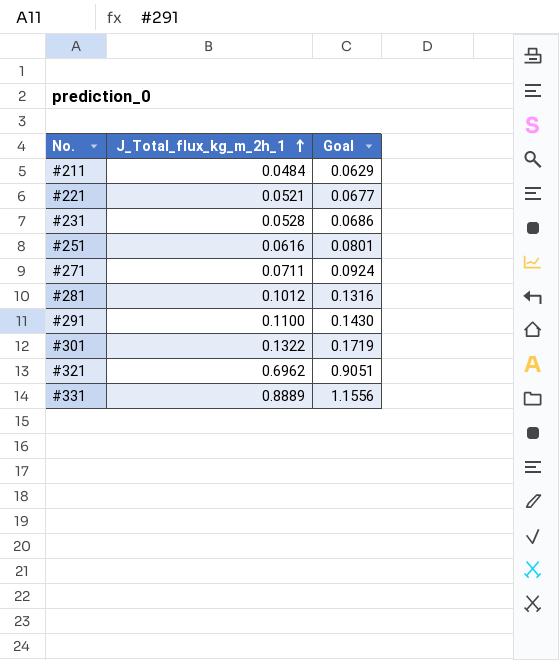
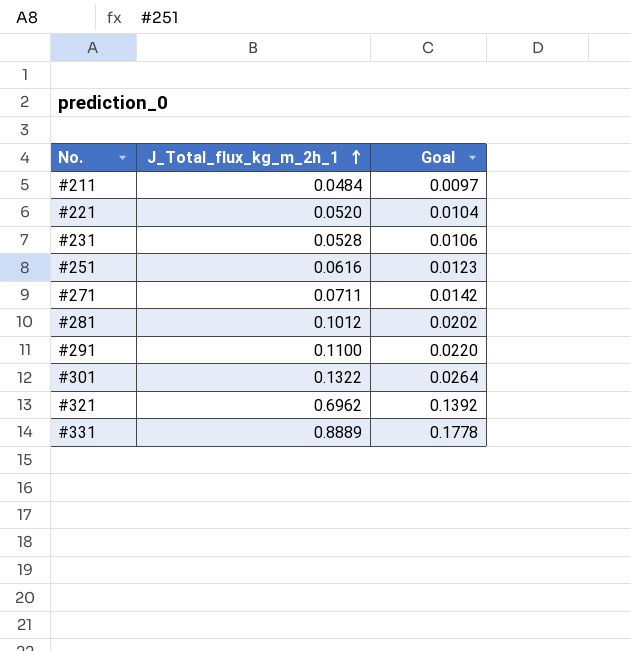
column Goal | formula: [J_Total_flux_kg_m_2h_1] * 1.3 -> [J_Total_flux_kg_m_2h_1] * 0.2
#221 | J_Total_flux_kg_m_2h_1: 0.0521 -> 0.0520

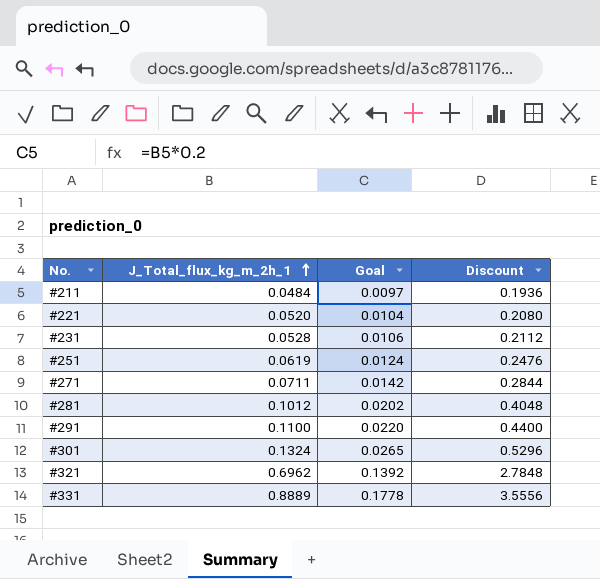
column Discount | formula: none -> [J_Total_flux_kg_m_2h_1] * 4
#251 | J_Total_flux_kg_m_2h_1: 0.0616 -> 0.0619
#251 | Goal: 0.0123 -> 0.0124
#301 | J_Total_flux_kg_m_2h_1: 0.1322 -> 0.1324
#301 | Goal: 0.0264 -> 0.0265

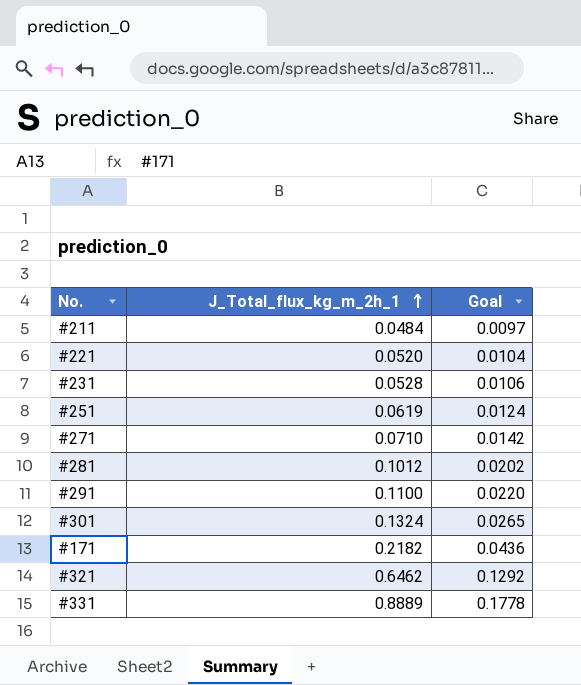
column Discount | formula: [J_Total_flux_kg_m_2h_1] * 4 -> none
#271 | J_Total_flux_kg_m_2h_1: 0.0711 -> 0.0710
row #171: none -> 0.2182 | 0.0436
#321 | J_Total_flux_kg_m_2h_1: 0.6962 -> 0.6462
#321 | Goal: 0.1392 -> 0.1292

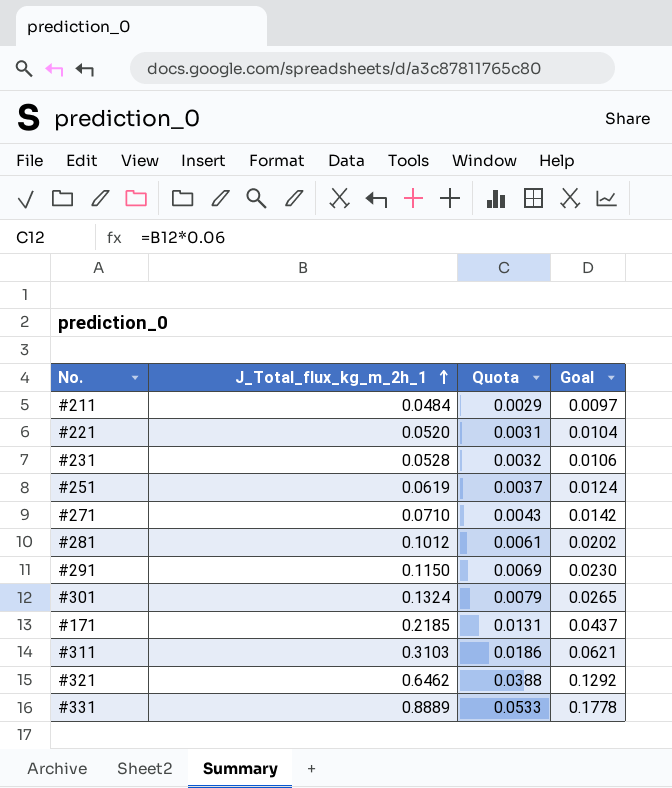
column Quota | formula: none -> [J_Total_flux_kg_m_2h_1] * 0.06
#291 | J_Total_flux_kg_m_2h_1: 0.1100 -> 0.1150
#291 | Goal: 0.0220 -> 0.0230
#171 | J_Total_flux_kg_m_2h_1: 0.2182 -> 0.2185
#171 | Goal: 0.0436 -> 0.0437
row #311: none -> 0.3103 | 0.0186 | 0.0621

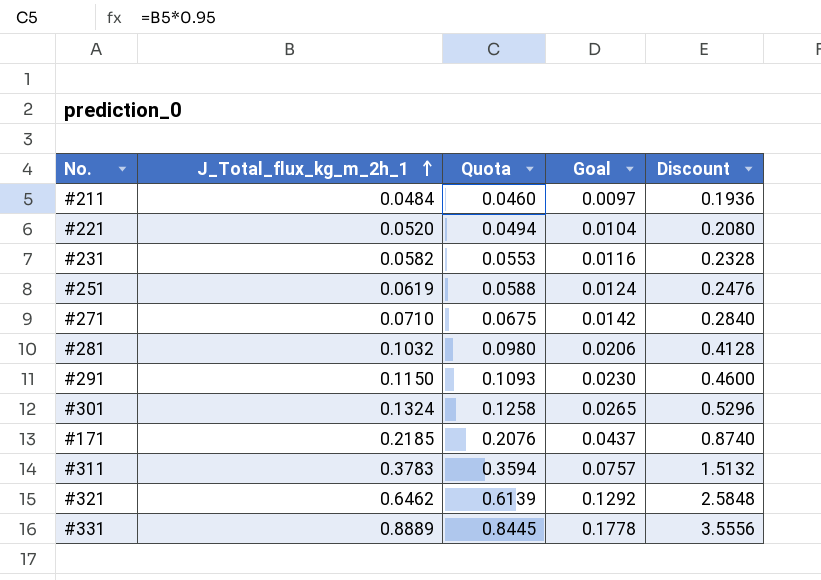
column Quota | formula: [J_Total_flux_kg_m_2h_1] * 0.06 -> [J_Total_flux_kg_m_2h_1] * 0.95
column Discount | formula: none -> [J_Total_flux_kg_m_2h_1] * 4
#231 | J_Total_flux_kg_m_2h_1: 0.0528 -> 0.0582
#231 | Goal: 0.0106 -> 0.0116
#281 | J_Total_flux_kg_m_2h_1: 0.1012 -> 0.1032
#281 | Goal: 0.0202 -> 0.0206
#311 | J_Total_flux_kg_m_2h_1: 0.3103 -> 0.3783
#311 | Goal: 0.0621 -> 0.0757

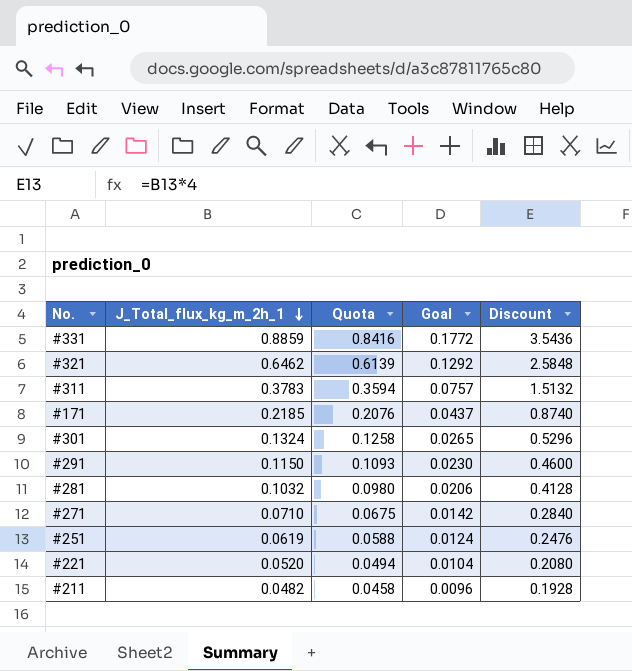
row order: J_Total_flux_kg_m_2h_1 ascending -> J_Total_flux_kg_m_2h_1 descending
row #231: 0.0582 | 0.0553 | 0.0116 | 0.2328 -> none
#331 | J_Total_flux_kg_m_2h_1: 0.8889 -> 0.8859
#331 | Quota: 0.8445 -> 0.8416
#331 | Goal: 0.1778 -> 0.1772
#331 | Discount: 3.5556 -> 3.5436
#211 | J_Total_flux_kg_m_2h_1: 0.0484 -> 0.0482
#211 | Quota: 0.0460 -> 0.0458
#211 | Goal: 0.0097 -> 0.0096
#211 | Discount: 0.1936 -> 0.1928

